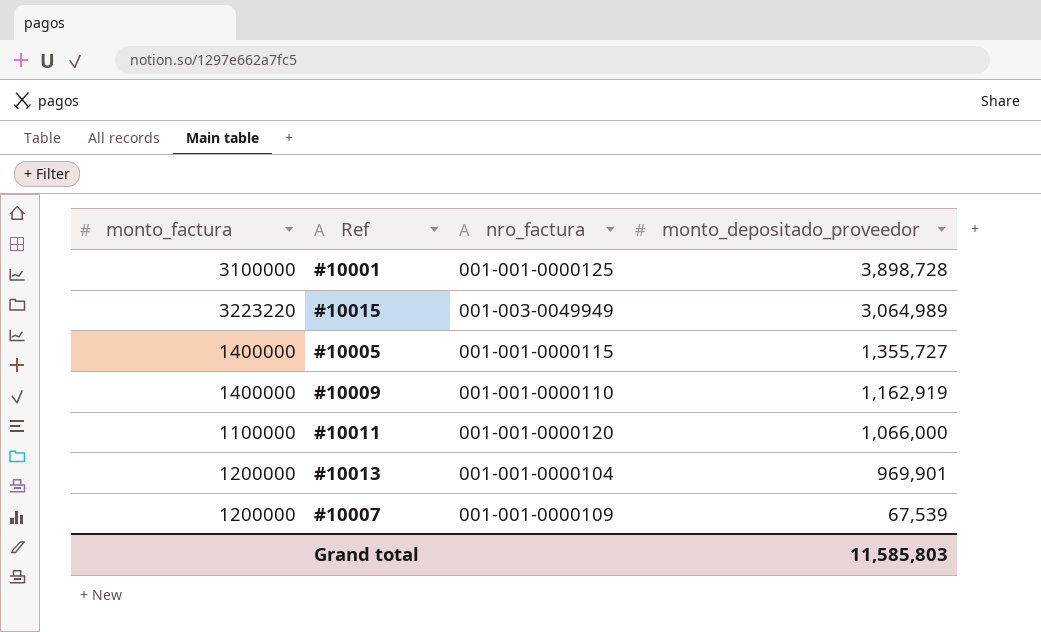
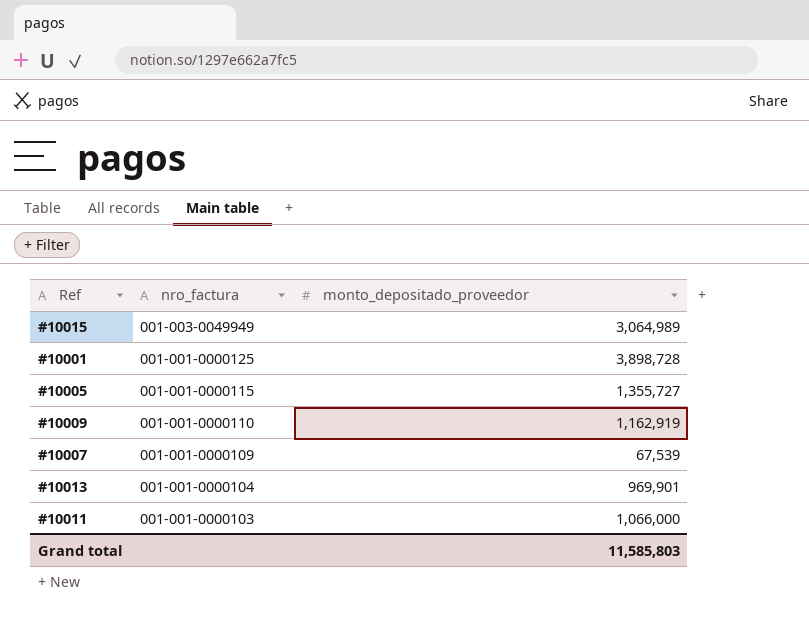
row order: monto_depositado_proveedor descending -> nro_factura descending
column monto_factura | position: 1 -> none
#10011 | nro_factura: 001-001-0000120 -> 001-001-0000103

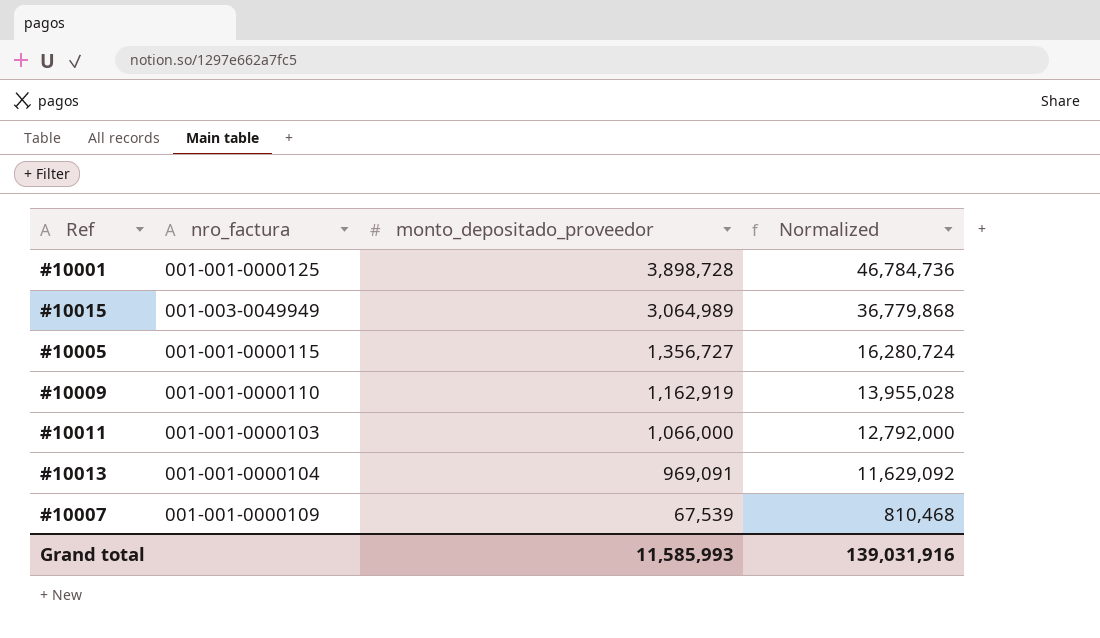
row order: nro_factura descending -> monto_depositado_proveedor descending
column Normalized | formula: none -> [monto_depositado_proveedor] * 12
#10005 | monto_depositado_proveedor: 1,355,727 -> 1,356,727
#10013 | monto_depositado_proveedor: 969,901 -> 969,091
Grand total | monto_depositado_proveedor: 11,585,803 -> 11,585,993

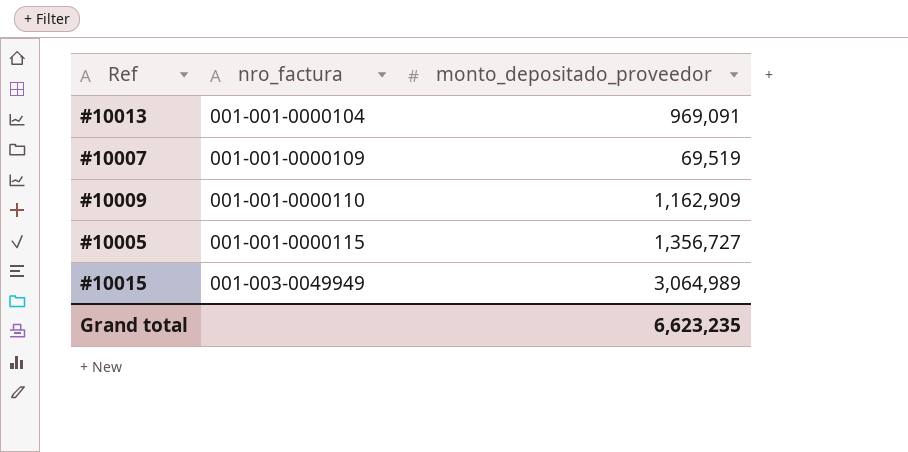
row order: monto_depositado_proveedor descending -> nro_factura ascending
column Normalized | formula: [monto_depositado_proveedor] * 12 -> none
row #10001: 001-001-0000125 | 3,898,728 | 46,784,736 -> none
row #10011: 001-001-0000103 | 1,066,000 | 12,792,000 -> none
#10007 | monto_depositado_proveedor: 67,539 -> 69,519
#10009 | monto_depositado_proveedor: 1,162,919 -> 1,162,909
Grand total | monto_depositado_proveedor: 11,585,993 -> 6,623,235

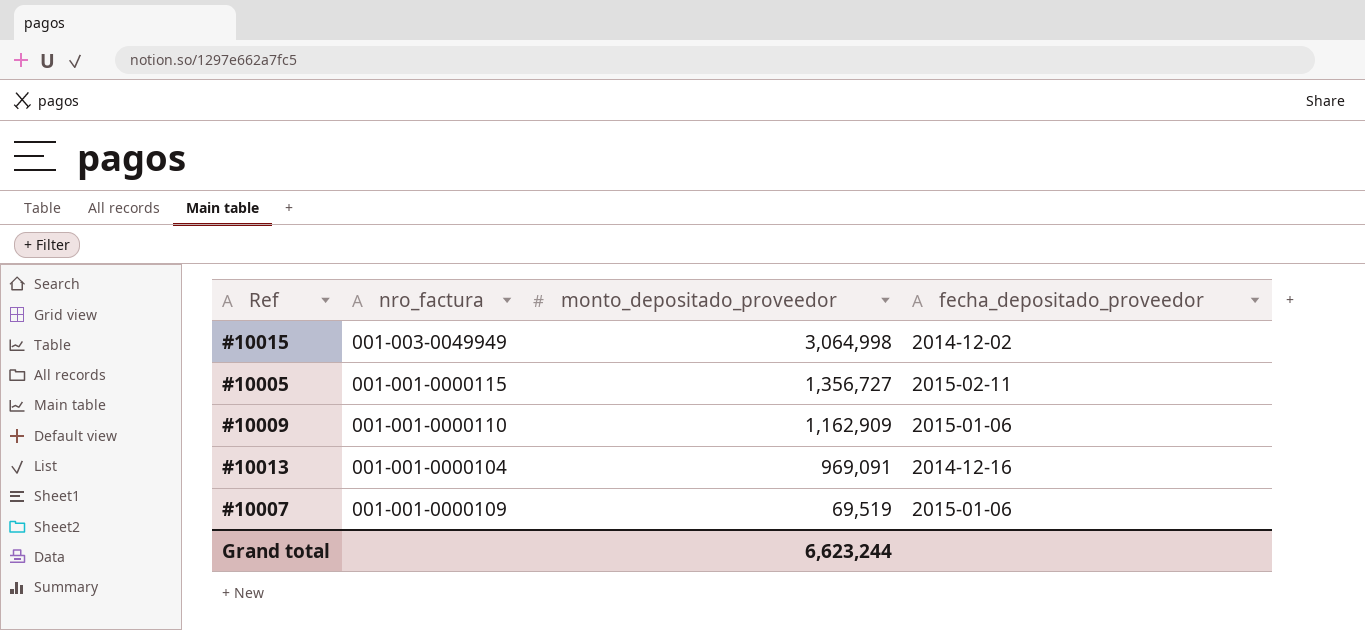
row order: nro_factura ascending -> monto_depositado_proveedor descending
column fecha_depositado_proveedor | position: none -> 4
#10015 | monto_depositado_proveedor: 3,064,989 -> 3,064,998
Grand total | monto_depositado_proveedor: 6,623,235 -> 6,623,244

